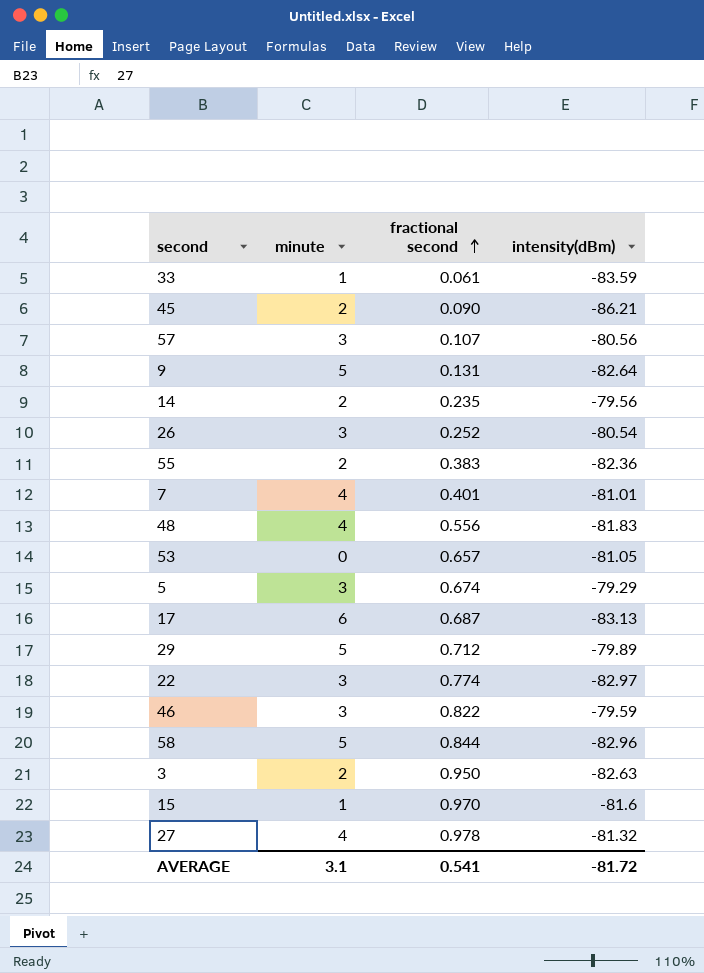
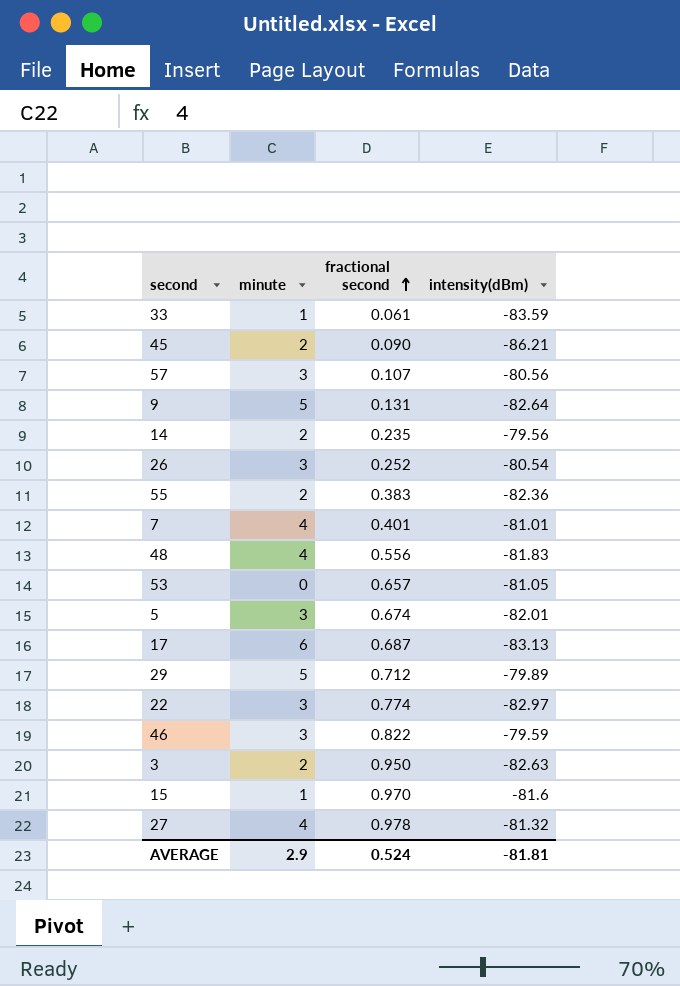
row 58: 5 | 0.844 | -82.96 -> none
5 | intensity(dBm): -79.29 -> -82.01
AVERAGE | minute: 3.1 -> 2.9
AVERAGE | fractional second: 0.541 -> 0.524
AVERAGE | intensity(dBm): -81.72 -> -81.81

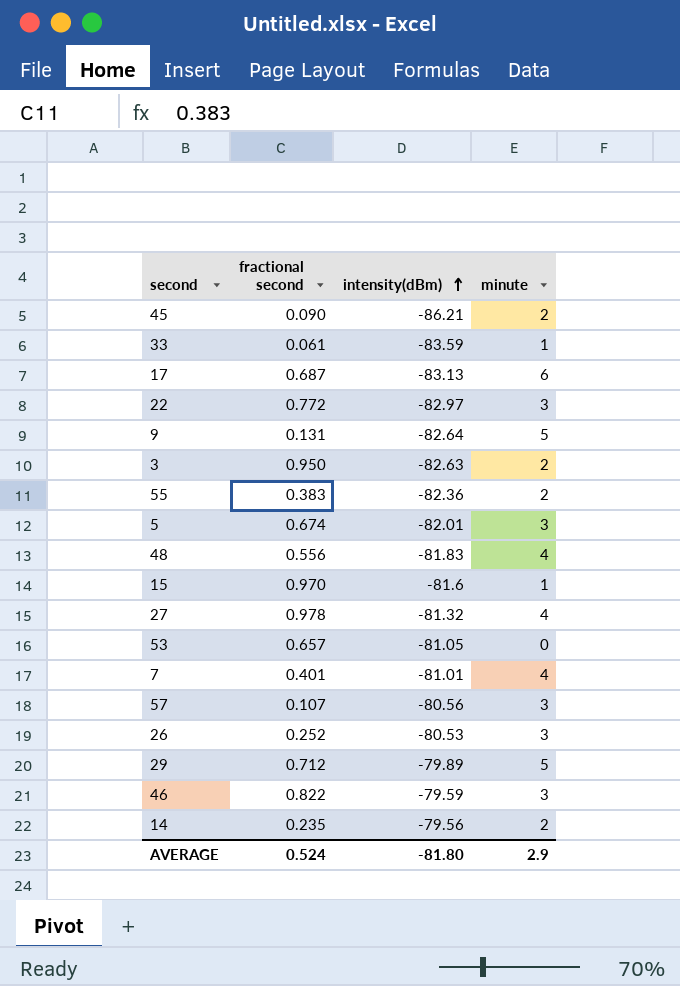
row order: fractional second ascending -> intensity(dBm) ascending
column minute | position: 2 -> 4
22 | fractional second: 0.774 -> 0.772
26 | intensity(dBm): -80.54 -> -80.53
AVERAGE | intensity(dBm): -81.81 -> -81.80

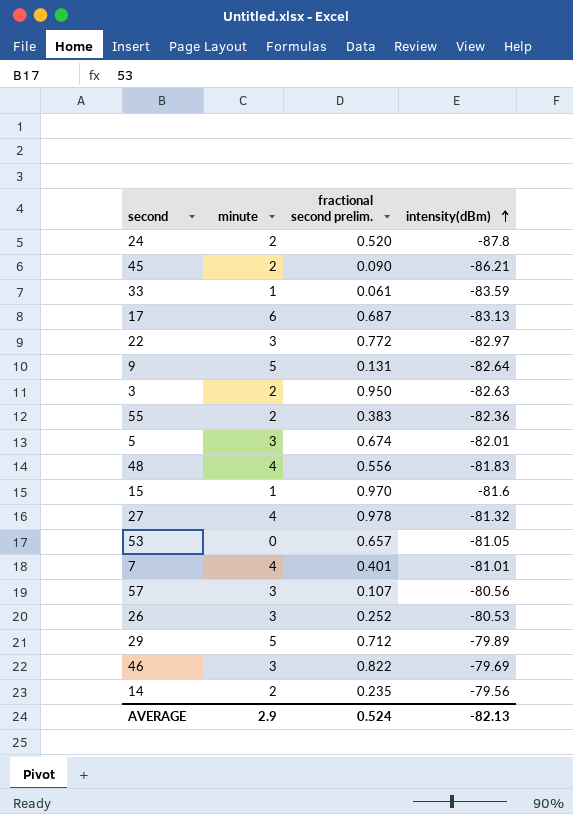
column minute | position: 4 -> 2
column name: fractional second -> fractional second prelim.
row 24: none -> 2 | 0.520 | -87.8
46 | intensity(dBm): -79.59 -> -79.69
AVERAGE | intensity(dBm): -81.80 -> -82.13

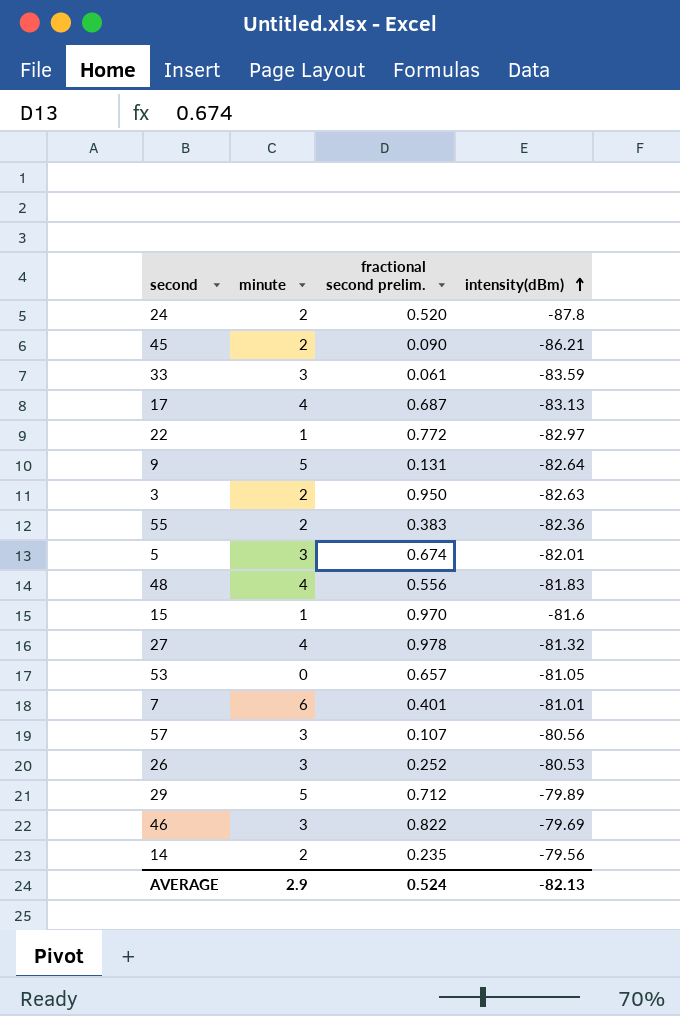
33 | minute: 1 -> 3
17 | minute: 6 -> 4
22 | minute: 3 -> 1
7 | minute: 4 -> 6

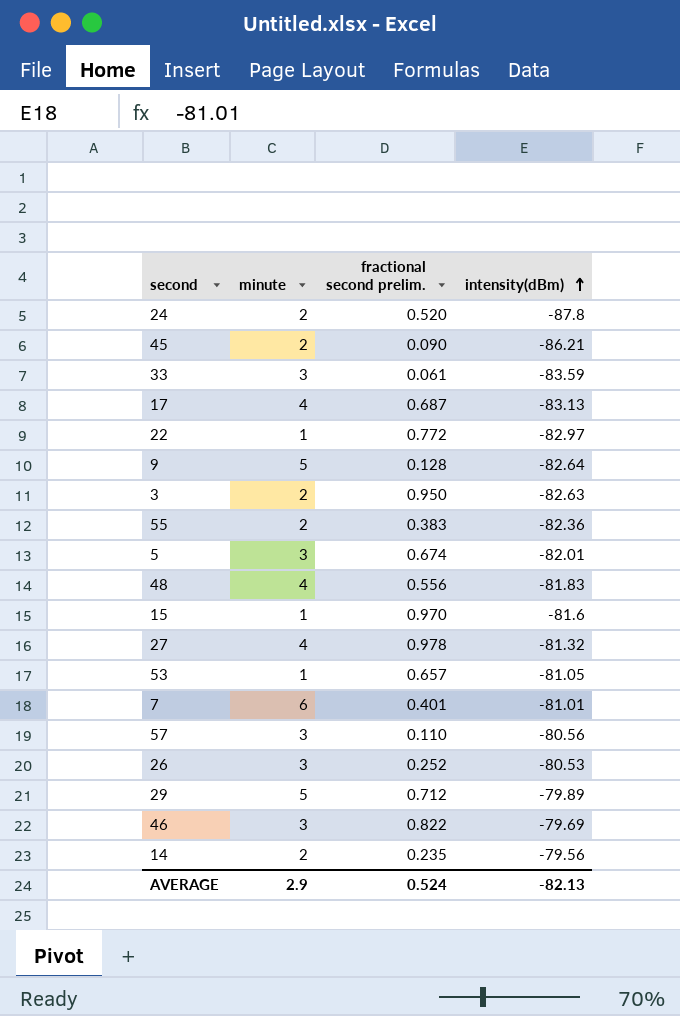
9 | fractional second prelim.: 0.131 -> 0.128
53 | minute: 0 -> 1
57 | fractional second prelim.: 0.107 -> 0.110

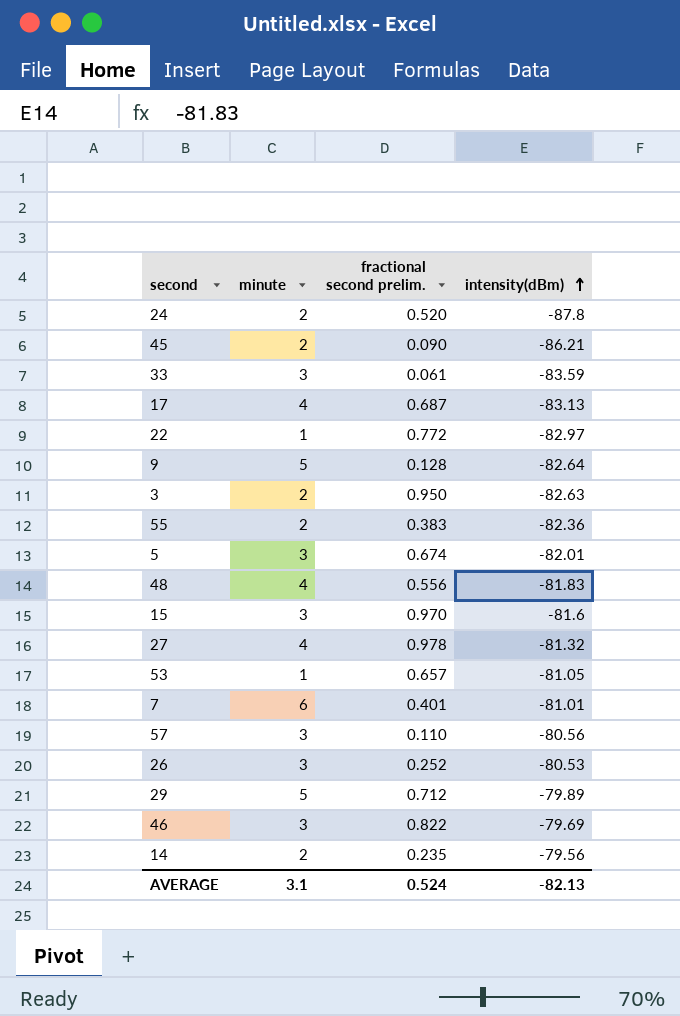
15 | minute: 1 -> 3
AVERAGE | minute: 2.9 -> 3.1

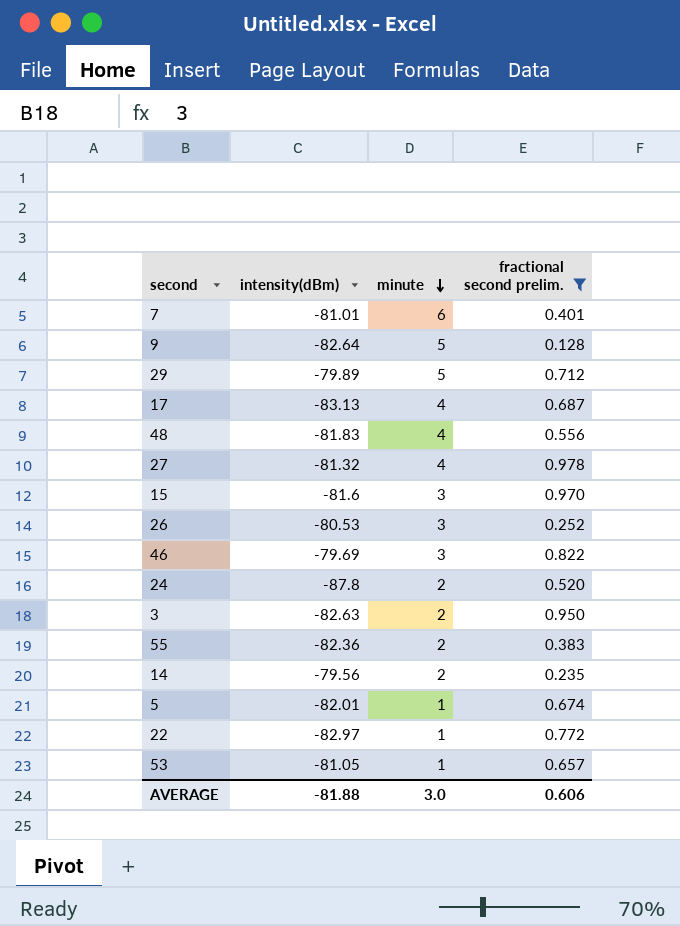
filter: none -> fractional second prelim. >= 0.128
row order: intensity(dBm) ascending -> minute descending
column intensity(dBm) | position: 4 -> 2
5 | minute: 3 -> 1
AVERAGE | intensity(dBm): -82.13 -> -81.88
AVERAGE | minute: 3.1 -> 3.0
AVERAGE | fractional second prelim.: 0.524 -> 0.606

